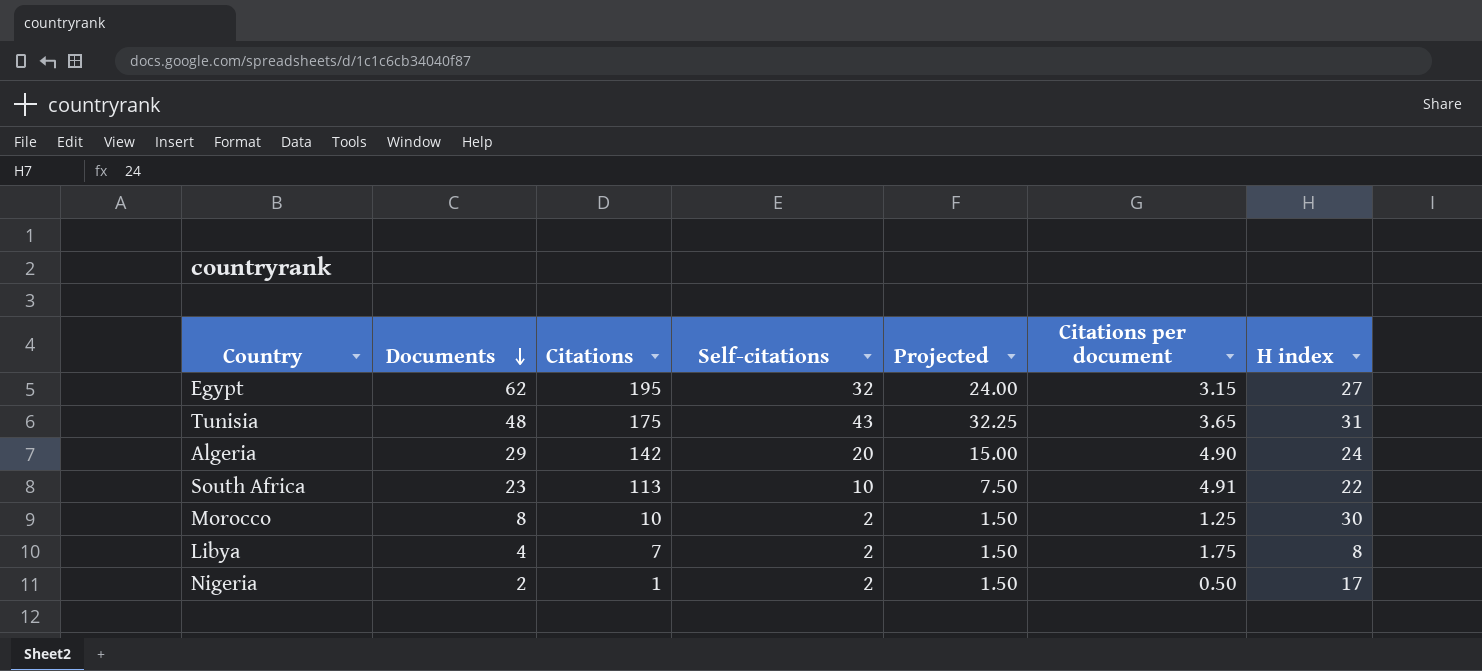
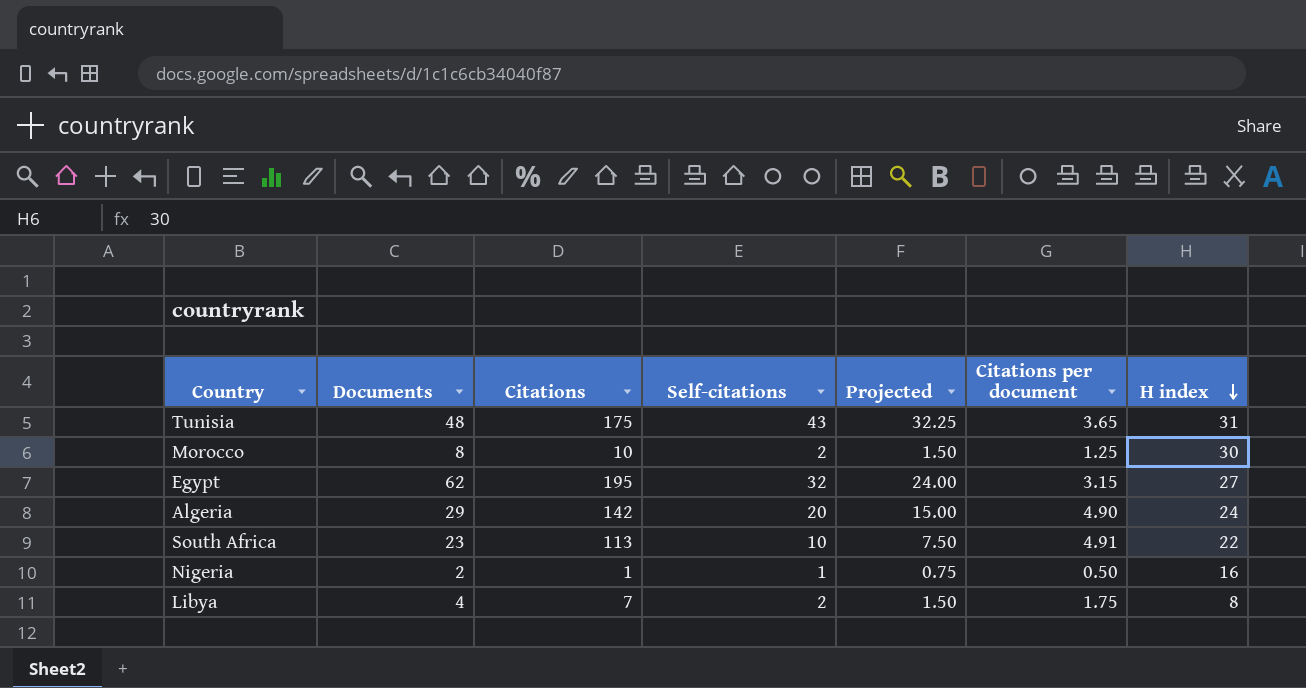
row order: Documents descending -> H index descending
Nigeria | Self-citations: 2 -> 1
Nigeria | Projected: 1.50 -> 0.75
Nigeria | H index: 17 -> 16

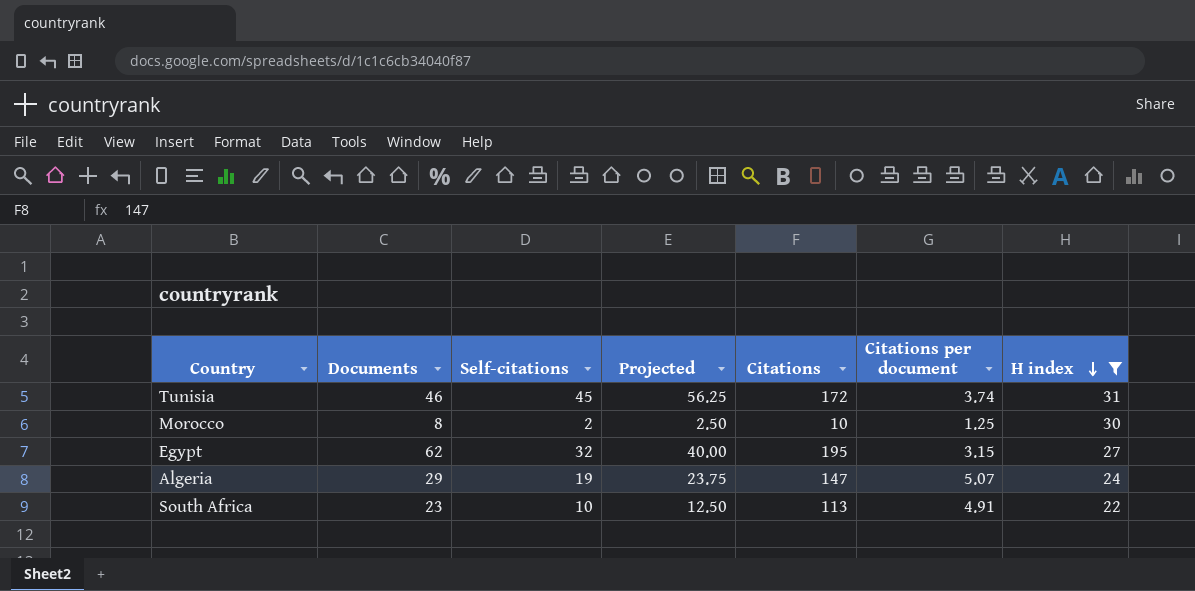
filter: none -> H index >= 22
column Projected | formula: [Self-citations] * 0.75 -> [Self-citations] * 1.25
column Citations | position: 3 -> 5
Tunisia | Documents: 48 -> 46
Tunisia | Self-citations: 43 -> 45
Tunisia | Citations: 175 -> 172
Tunisia | Citations per document: 3.65 -> 3.74
Algeria | Self-citations: 20 -> 19
Algeria | Citations: 142 -> 147
Algeria | Citations per document: 4.90 -> 5.07

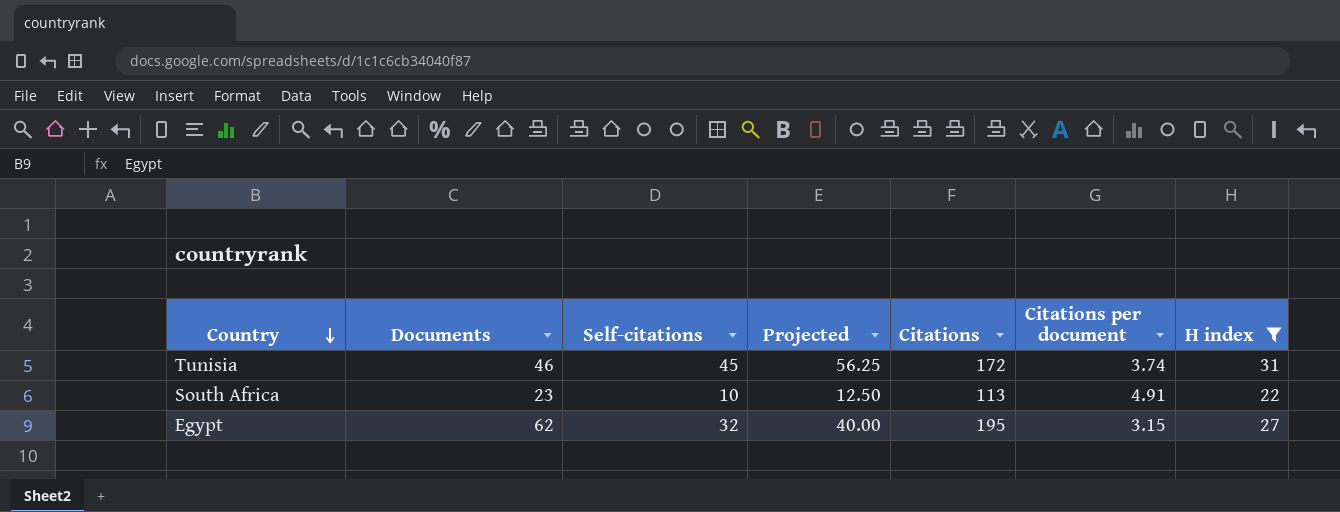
row order: H index descending -> Country descending
row Morocco: 8 | 2 | 2.50 | 10 | 1.25 | 30 -> none
row Algeria: 29 | 19 | 23.75 | 147 | 5.07 | 24 -> none

